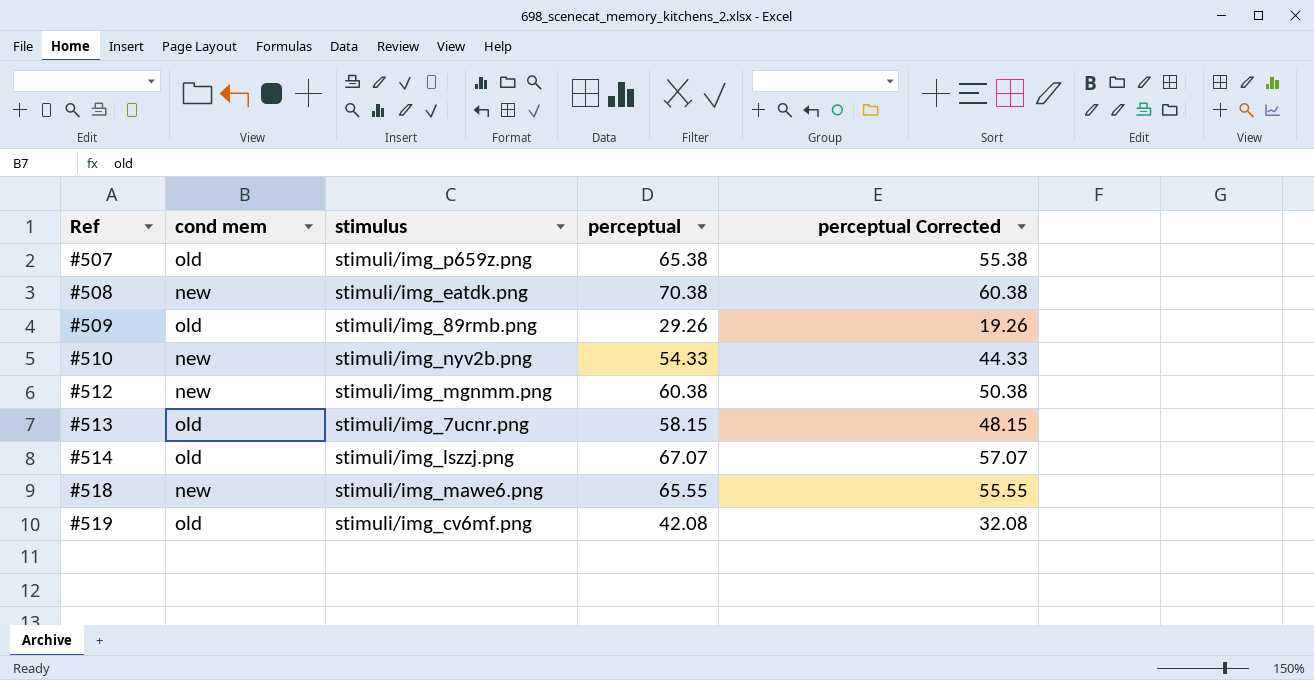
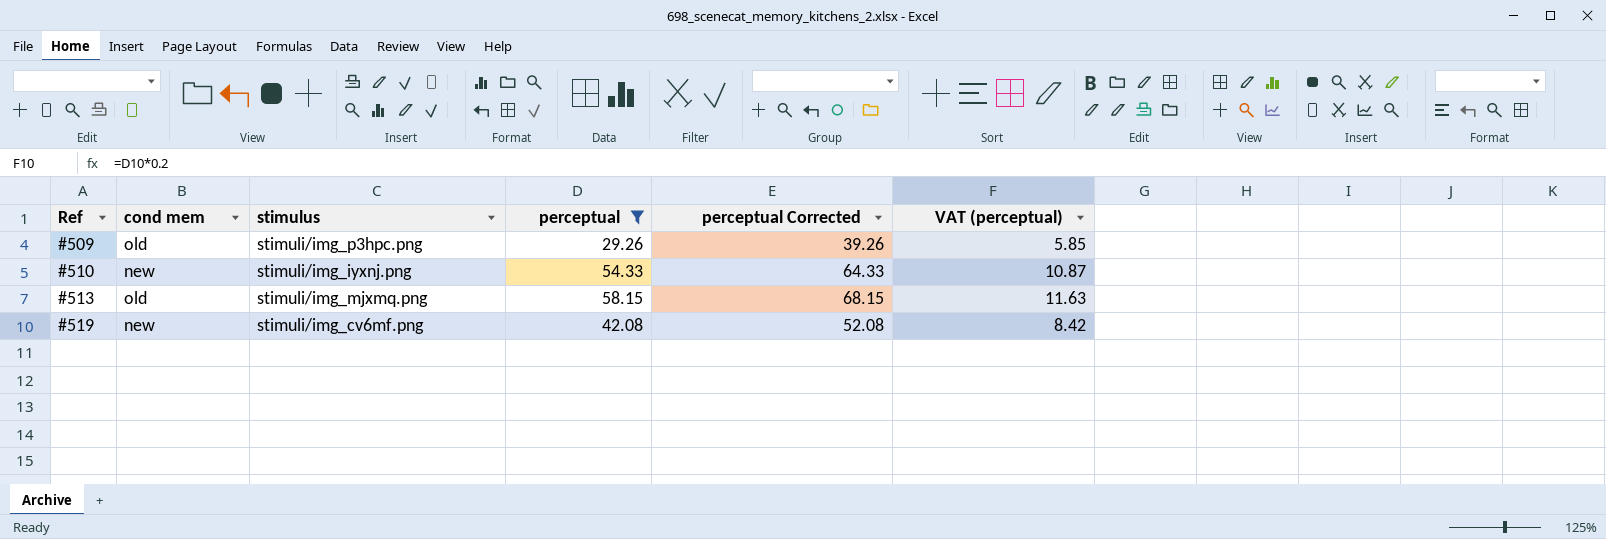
filter: none -> perceptual <= 58.15
column perceptual Corrected | formula: [perceptual] - 10 -> [perceptual] + 10
column VAT (perceptual) | formula: none -> [perceptual] * 0.2
#509 | stimulus: stimuli/img_89rmb.png -> stimuli/img_p3hpc.png
#510 | stimulus: stimuli/img_nyv2b.png -> stimuli/img_iyxnj.png
#513 | stimulus: stimuli/img_7ucnr.png -> stimuli/img_mjxmq.png
#519 | cond mem: old -> new

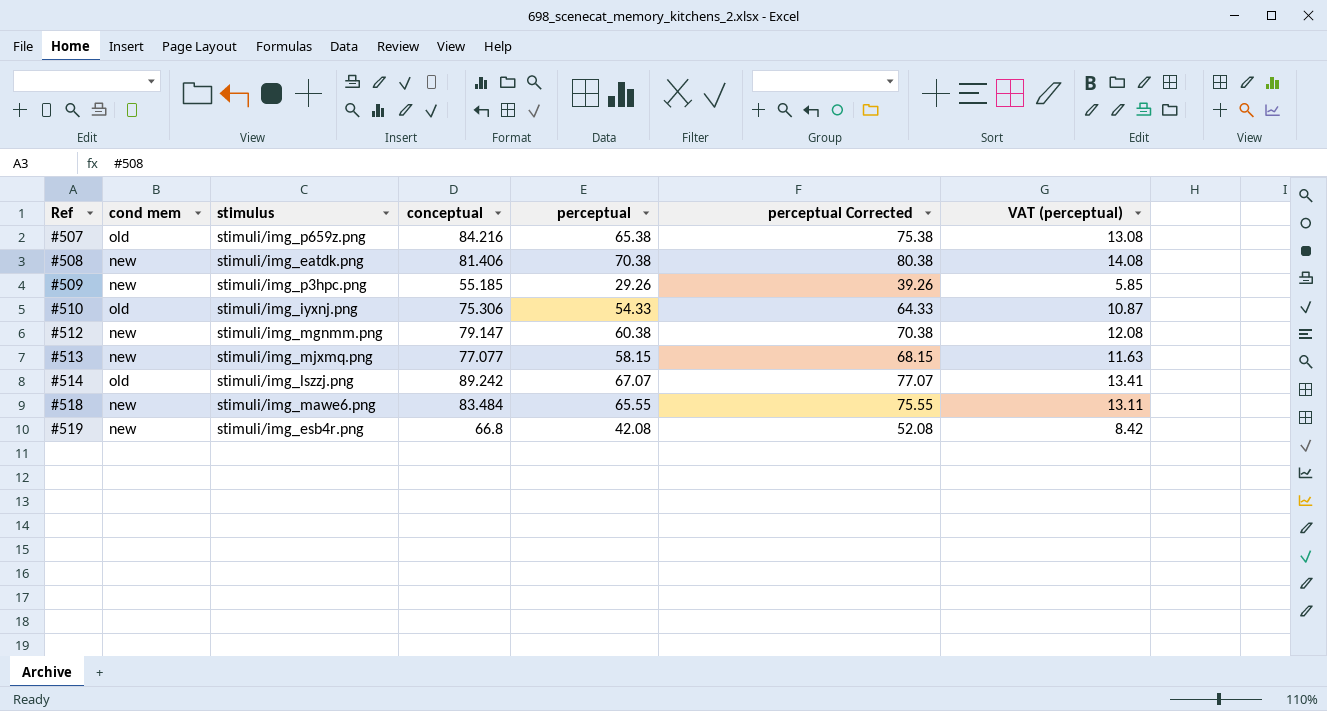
filter: perceptual <= 58.15 -> none
column conceptual | position: none -> 4
#509 | cond mem: old -> new
#510 | cond mem: new -> old
#513 | cond mem: old -> new
#519 | stimulus: stimuli/img_cv6mf.png -> stimuli/img_esb4r.png

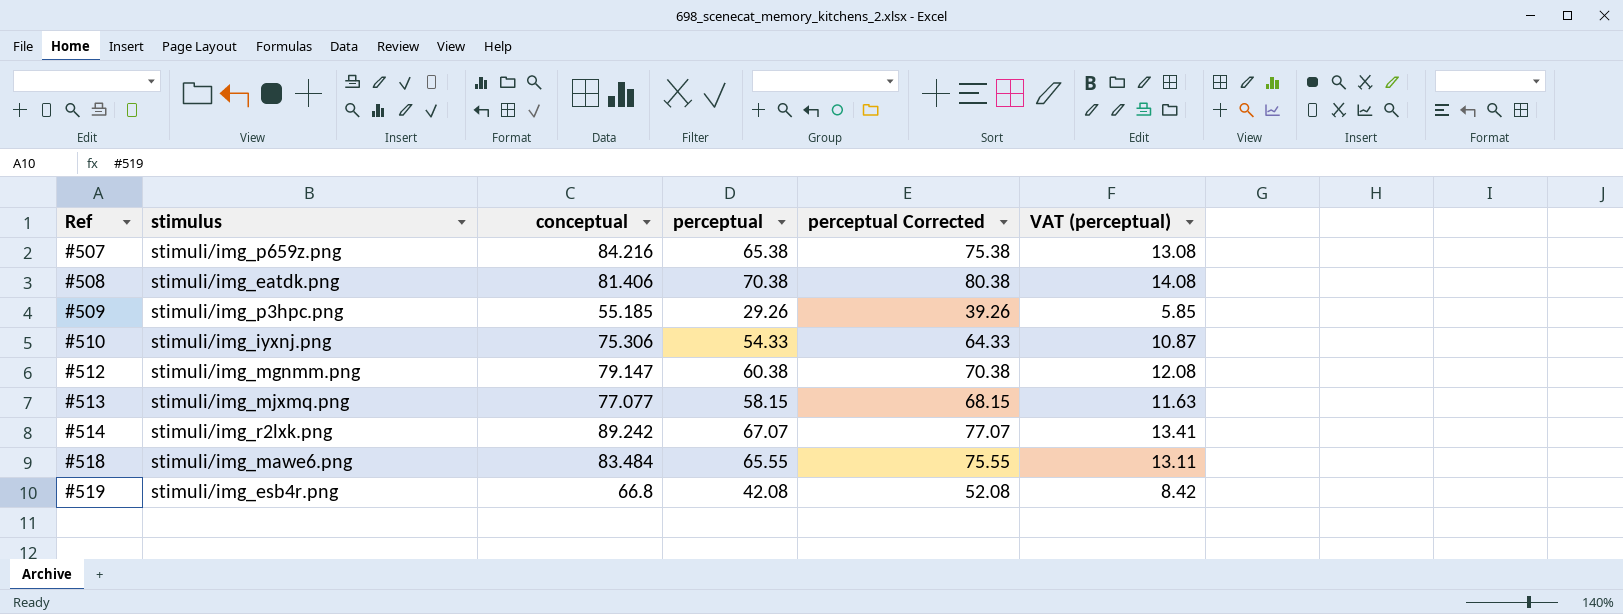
column cond mem | position: 2 -> none
#514 | stimulus: stimuli/img_lszzj.png -> stimuli/img_r2lxk.png

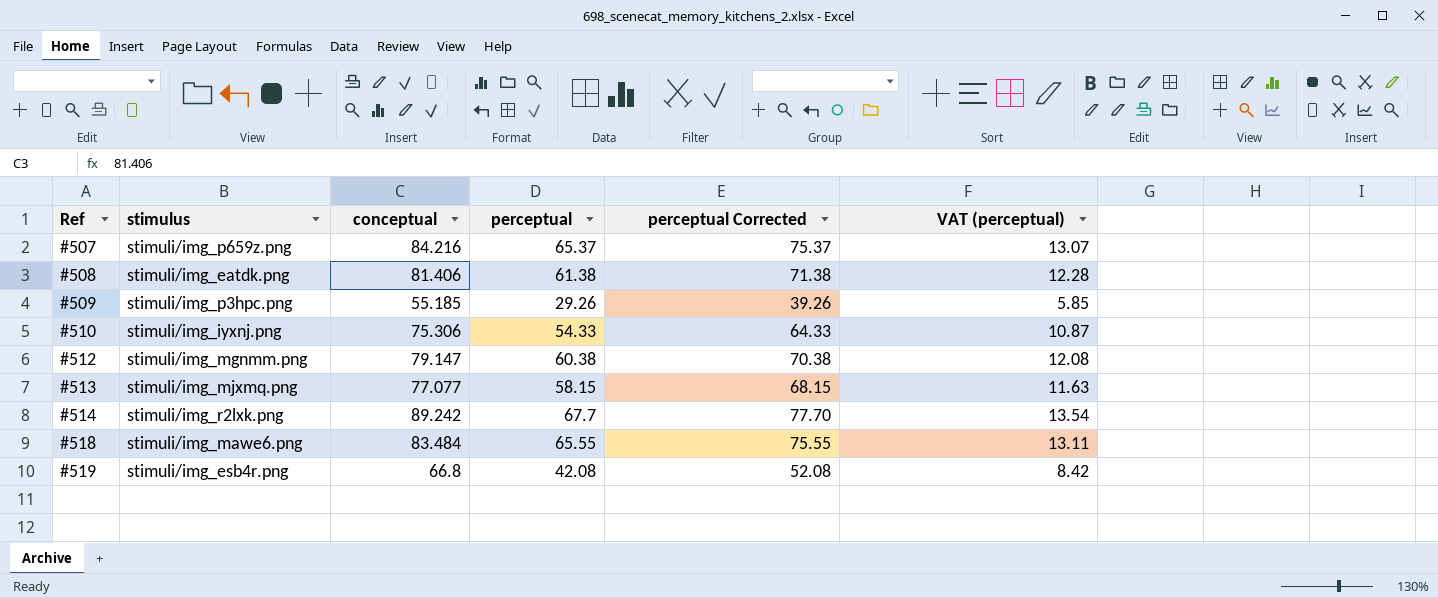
#507 | perceptual: 65.38 -> 65.37
#507 | perceptual Corrected: 75.38 -> 75.37
#507 | VAT (perceptual): 13.08 -> 13.07
#508 | perceptual: 70.38 -> 61.38
#508 | perceptual Corrected: 80.38 -> 71.38
#508 | VAT (perceptual): 14.08 -> 12.28
#514 | perceptual: 67.07 -> 67.7
#514 | perceptual Corrected: 77.07 -> 77.70
#514 | VAT (perceptual): 13.41 -> 13.54

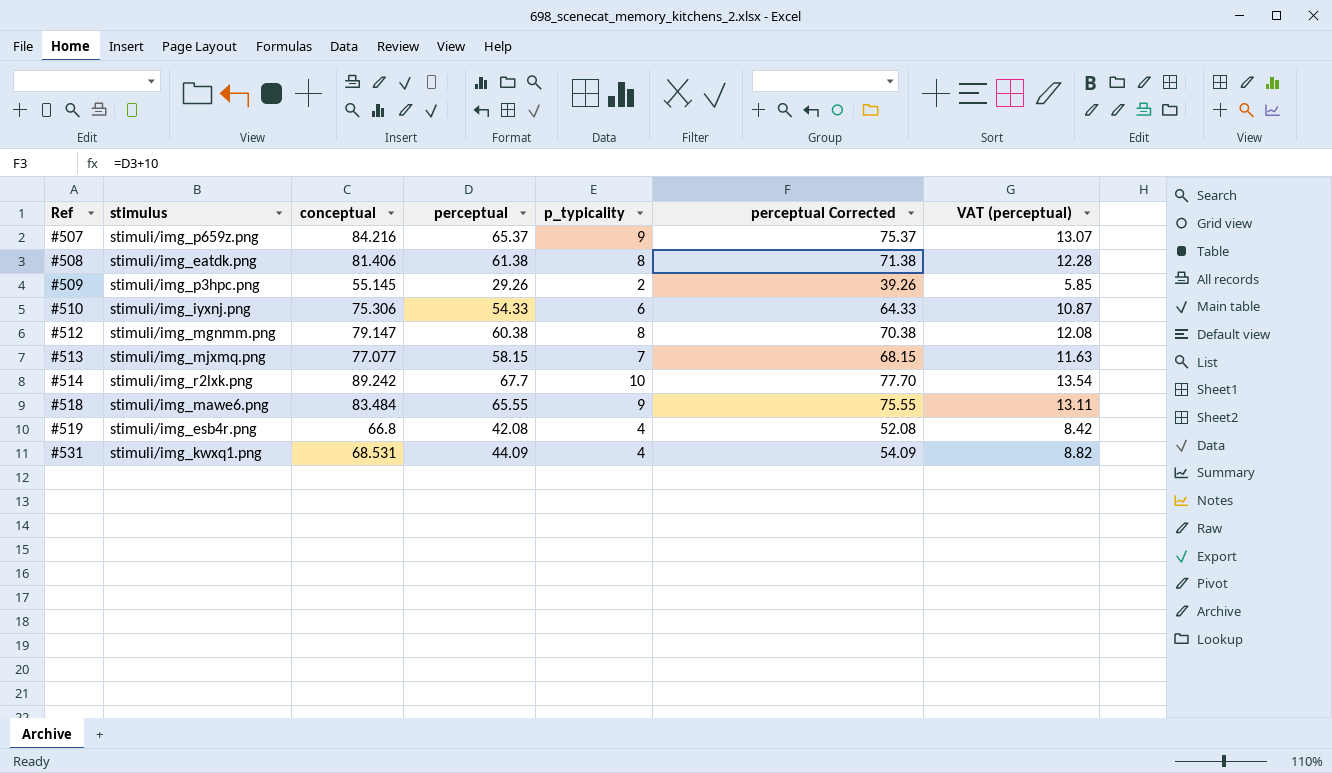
column p_typicality | position: none -> 5
#509 | conceptual: 55.185 -> 55.145
row #531: none -> stimuli/img_kwxq1.png | 68.531 | 44.09 | 4 | 54.09 | 8.82

